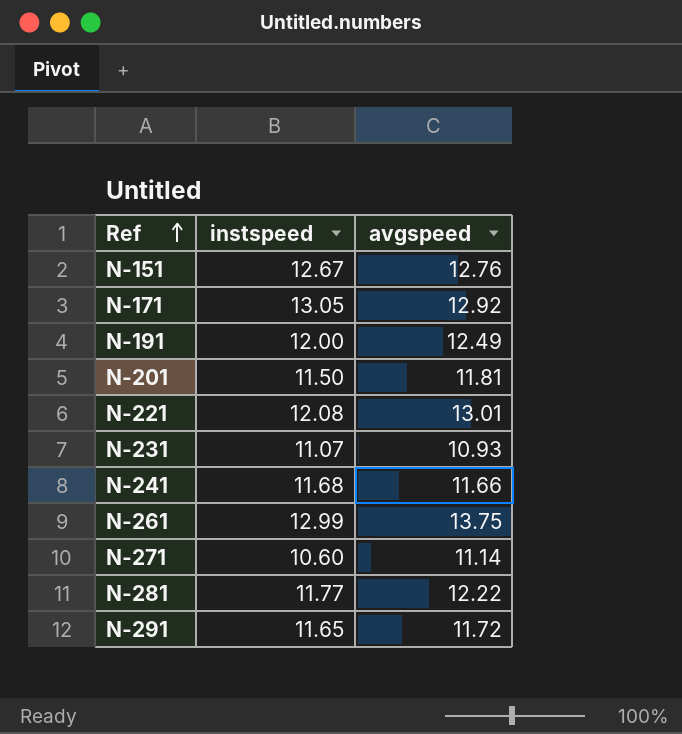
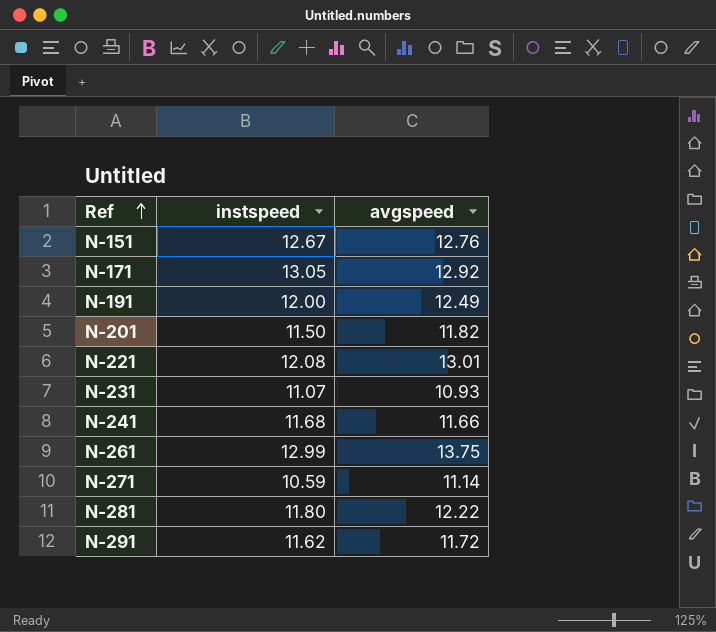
N-201 | avgspeed: 11.81 -> 11.82
N-271 | instspeed: 10.60 -> 10.59
N-281 | instspeed: 11.77 -> 11.80
N-291 | instspeed: 11.65 -> 11.62

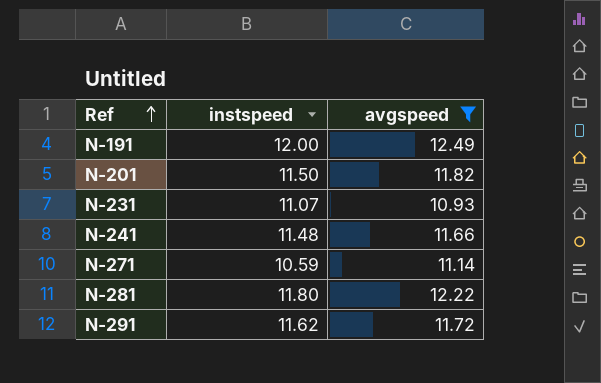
filter: none -> avgspeed <= 12.49
N-241 | instspeed: 11.68 -> 11.48

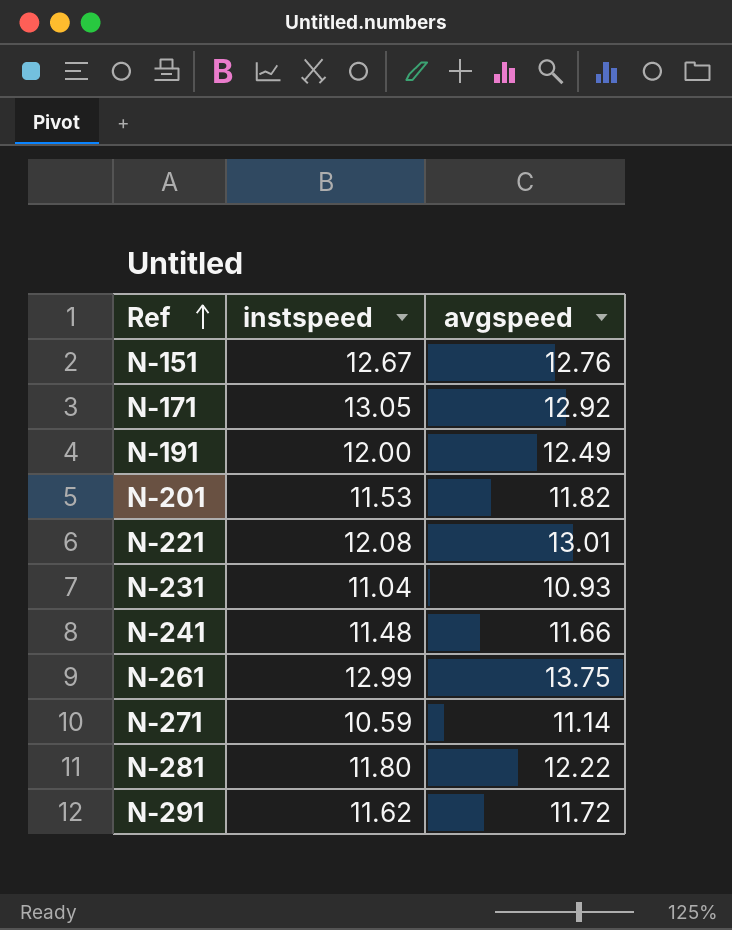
filter: avgspeed <= 12.49 -> none
N-201 | instspeed: 11.50 -> 11.53
N-231 | instspeed: 11.07 -> 11.04

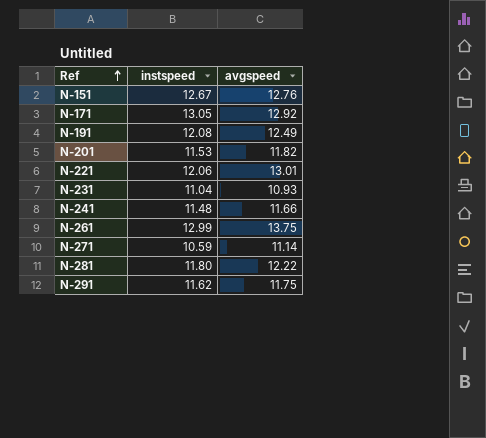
N-191 | instspeed: 12.00 -> 12.08
N-221 | instspeed: 12.08 -> 12.06
N-291 | avgspeed: 11.72 -> 11.75

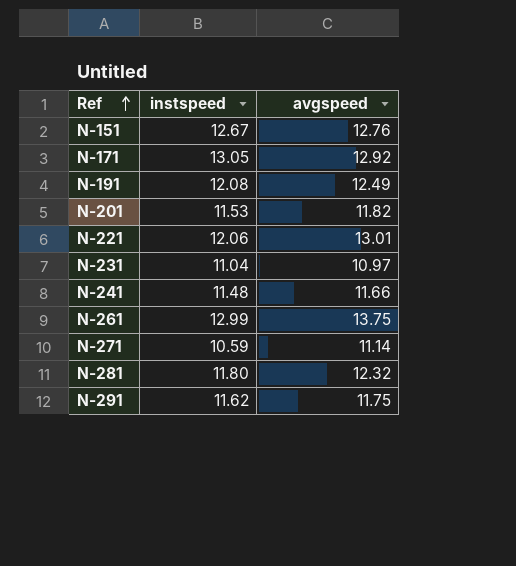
N-231 | avgspeed: 10.93 -> 10.97
N-281 | avgspeed: 12.22 -> 12.32

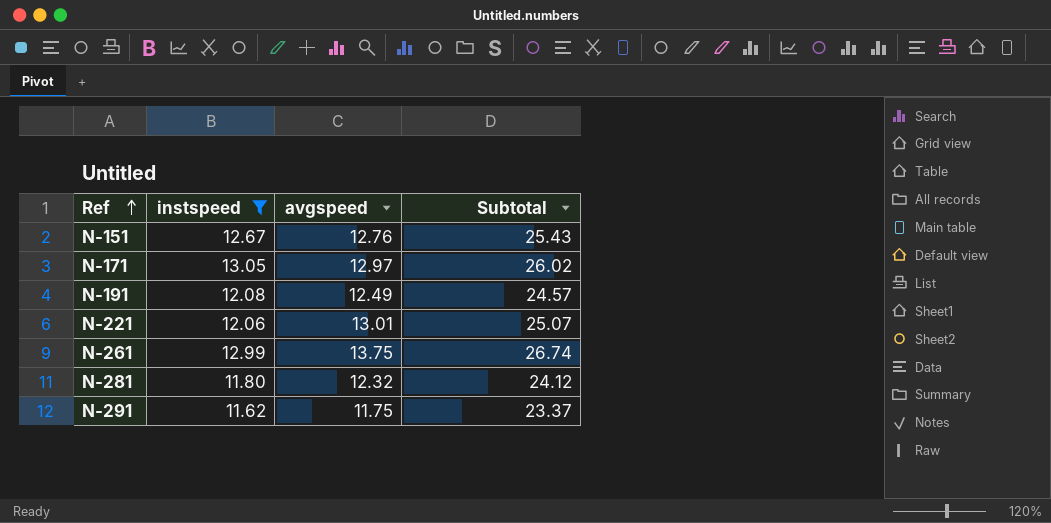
filter: none -> instspeed >= 11.62
column Subtotal | formula: none -> [instspeed] + [avgspeed]
N-171 | avgspeed: 12.92 -> 12.97

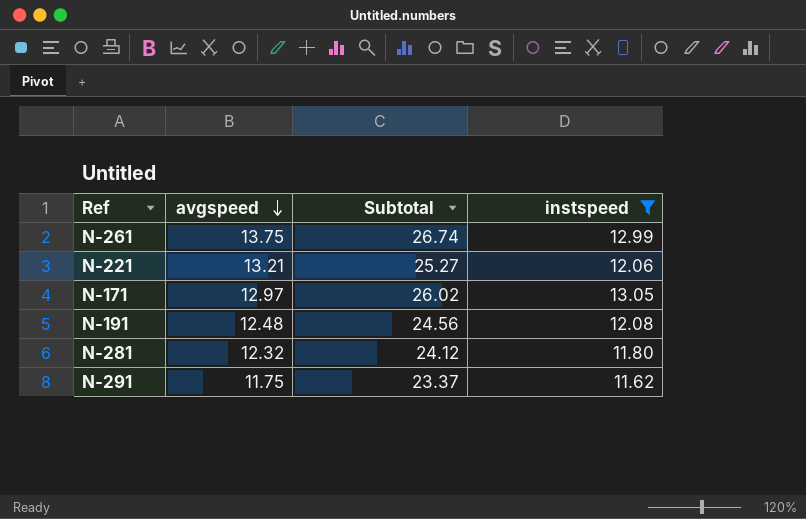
row order: Ref ascending -> avgspeed descending
column instspeed | position: 2 -> 4
row N-151: 12.67 | 12.76 | 25.43 -> none
N-221 | avgspeed: 13.01 -> 13.21
N-221 | Subtotal: 25.07 -> 25.27
N-191 | avgspeed: 12.49 -> 12.48
N-191 | Subtotal: 24.57 -> 24.56

